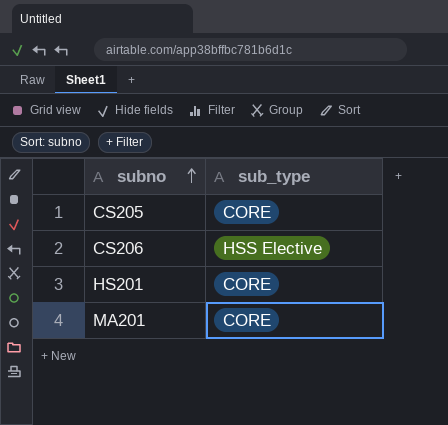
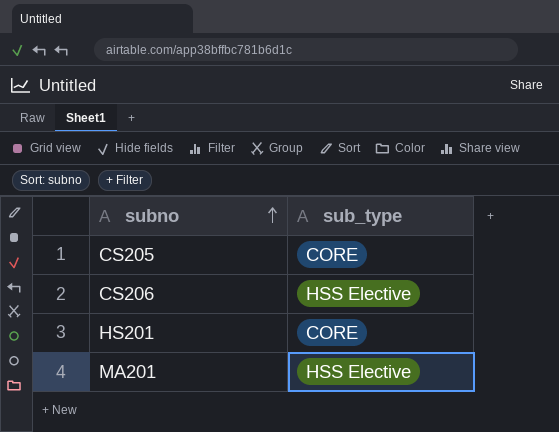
MA201 | sub_type: CORE -> HSS Elective

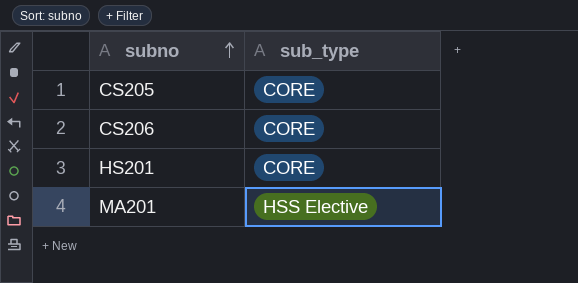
CS206 | sub_type: HSS Elective -> CORE

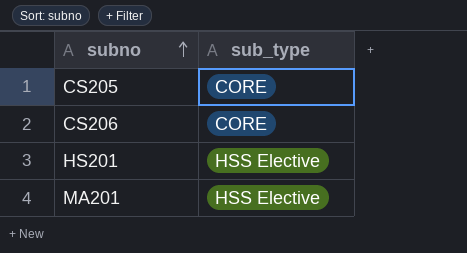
HS201 | sub_type: CORE -> HSS Elective

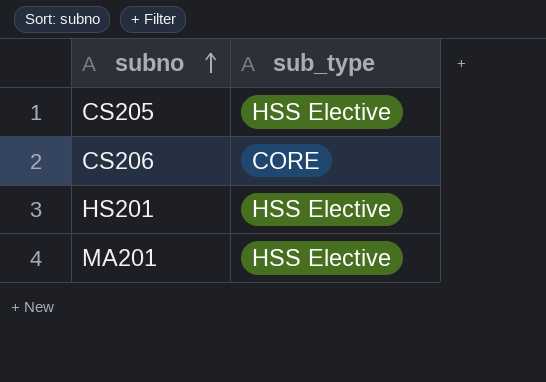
CS205 | sub_type: CORE -> HSS Elective

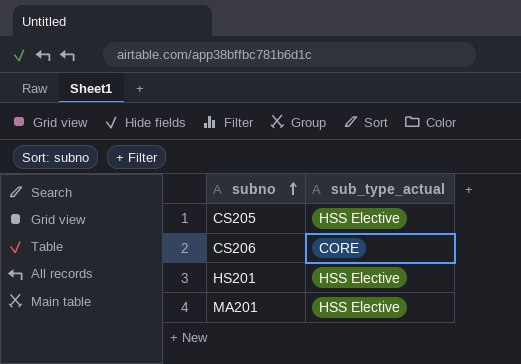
column name: sub_type -> sub_type_actual

